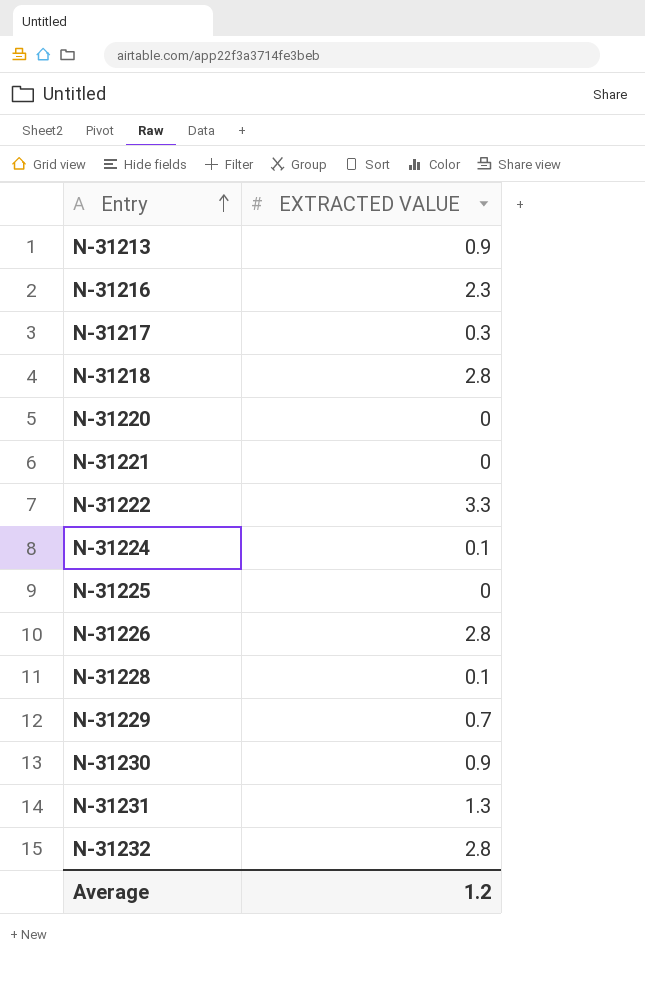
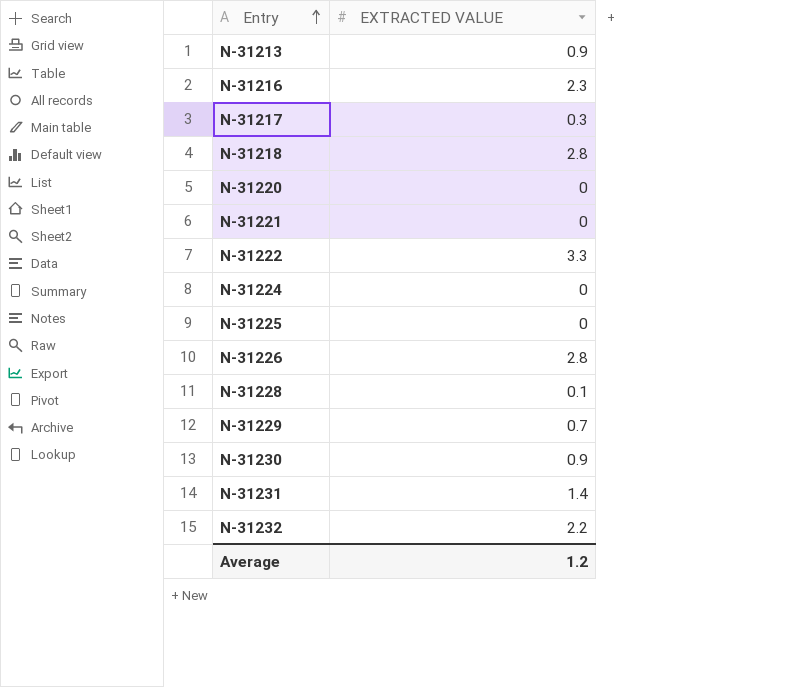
N-31224 | EXTRACTED VALUE: 0.1 -> 0
N-31231 | EXTRACTED VALUE: 1.3 -> 1.4
N-31232 | EXTRACTED VALUE: 2.8 -> 2.2

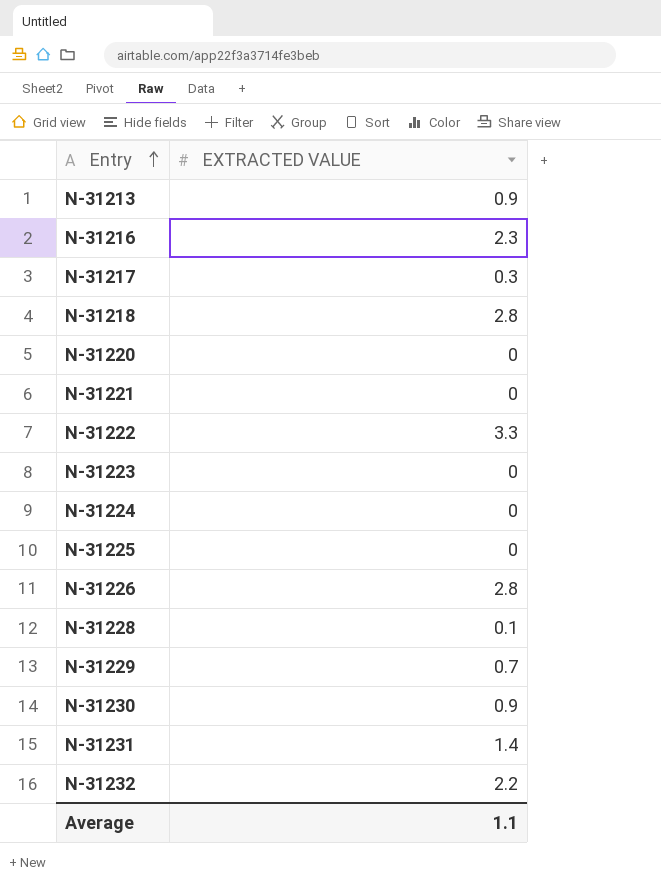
row N-31223: none -> 0
Average | EXTRACTED VALUE: 1.2 -> 1.1

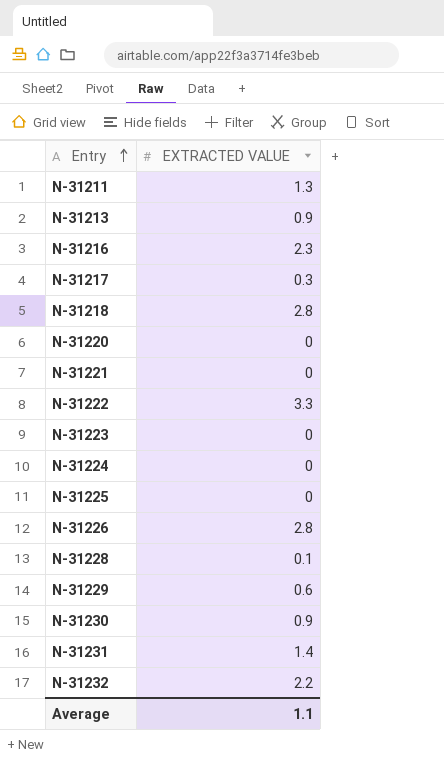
row N-31211: none -> 1.3
N-31229 | EXTRACTED VALUE: 0.7 -> 0.6

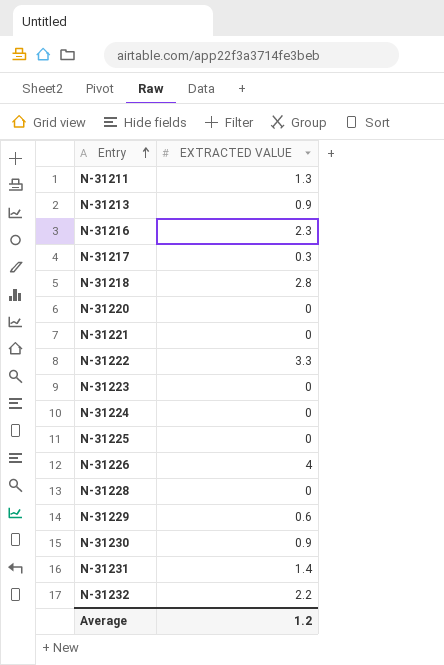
N-31226 | EXTRACTED VALUE: 2.8 -> 4
N-31228 | EXTRACTED VALUE: 0.1 -> 0
Average | EXTRACTED VALUE: 1.1 -> 1.2

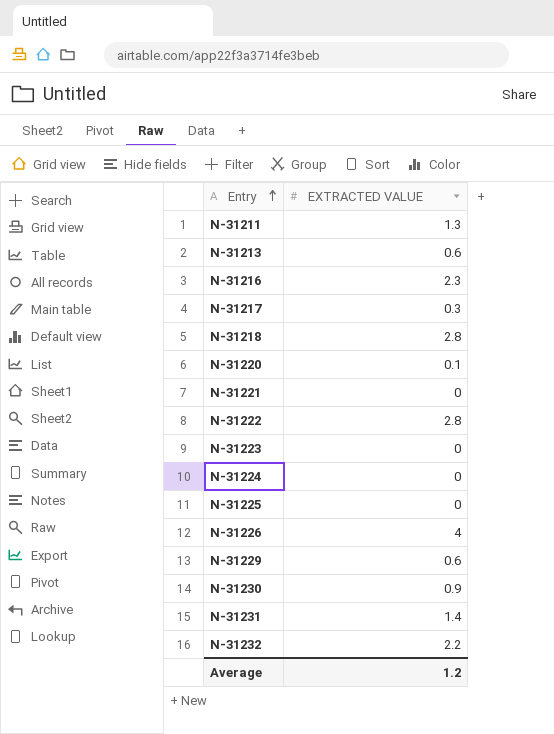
row N-31228: 0 -> none
N-31213 | EXTRACTED VALUE: 0.9 -> 0.6
N-31220 | EXTRACTED VALUE: 0 -> 0.1
N-31222 | EXTRACTED VALUE: 3.3 -> 2.8

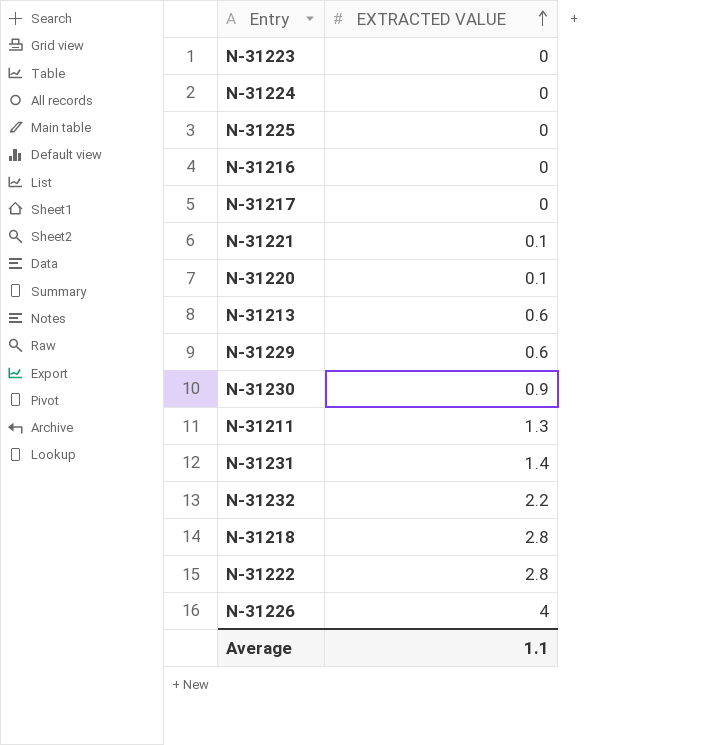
row order: Entry ascending -> EXTRACTED VALUE ascending
N-31216 | EXTRACTED VALUE: 2.3 -> 0
N-31217 | EXTRACTED VALUE: 0.3 -> 0
N-31221 | EXTRACTED VALUE: 0 -> 0.1
Average | EXTRACTED VALUE: 1.2 -> 1.1

